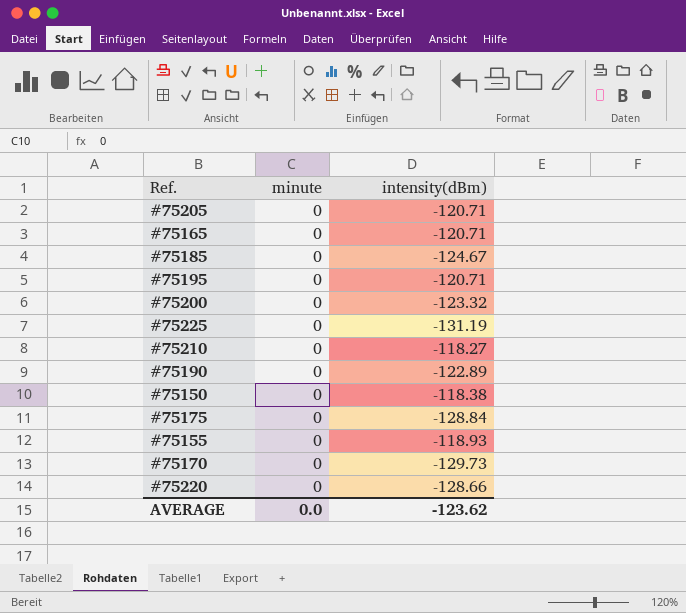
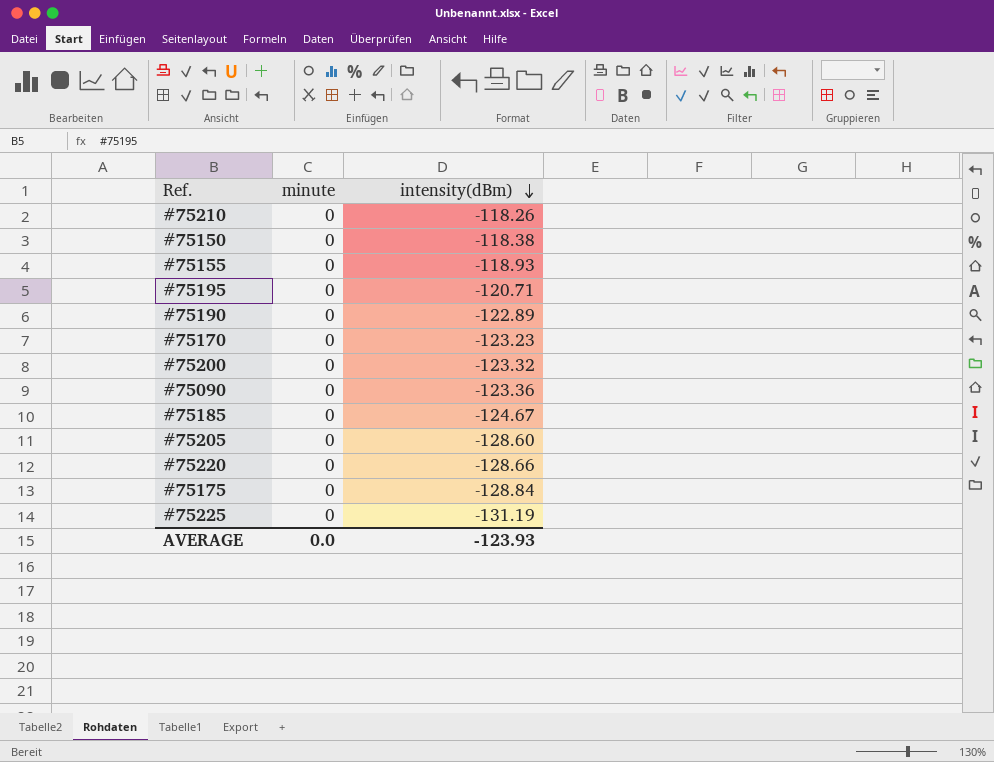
row order: none -> intensity(dBm) descending
row #75165: 0 | -120.71 -> none
#75210 | intensity(dBm): -118.27 -> -118.26
#75170 | intensity(dBm): -129.73 -> -123.23
row #75090: none -> 0 | -123.36
#75205 | intensity(dBm): -120.71 -> -128.60
AVERAGE | intensity(dBm): -123.62 -> -123.93

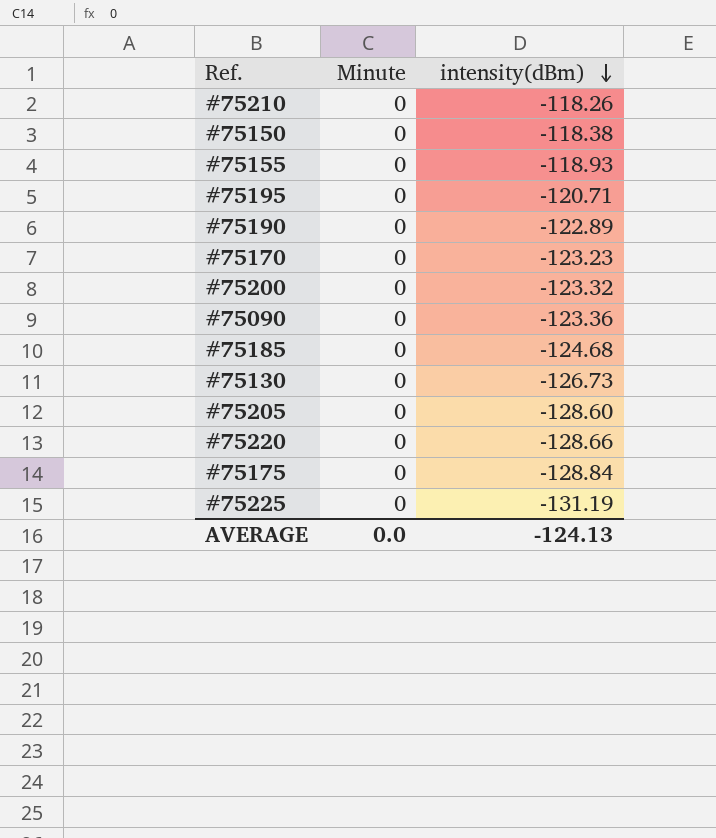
column name: minute -> Minute
#75185 | intensity(dBm): -124.67 -> -124.68
row #75130: none -> 0 | -126.73
AVERAGE | intensity(dBm): -123.93 -> -124.13

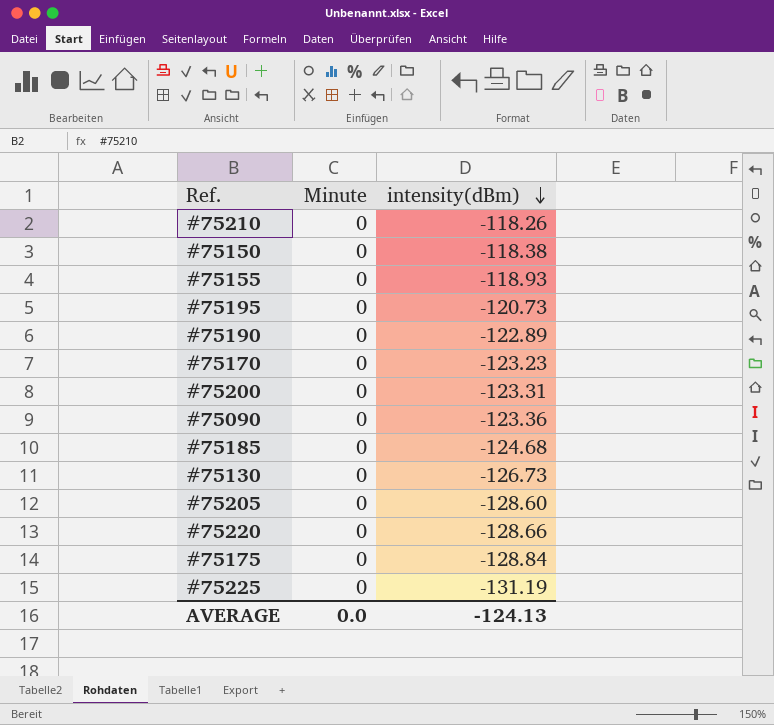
#75195 | intensity(dBm): -120.71 -> -120.73
#75200 | intensity(dBm): -123.32 -> -123.31

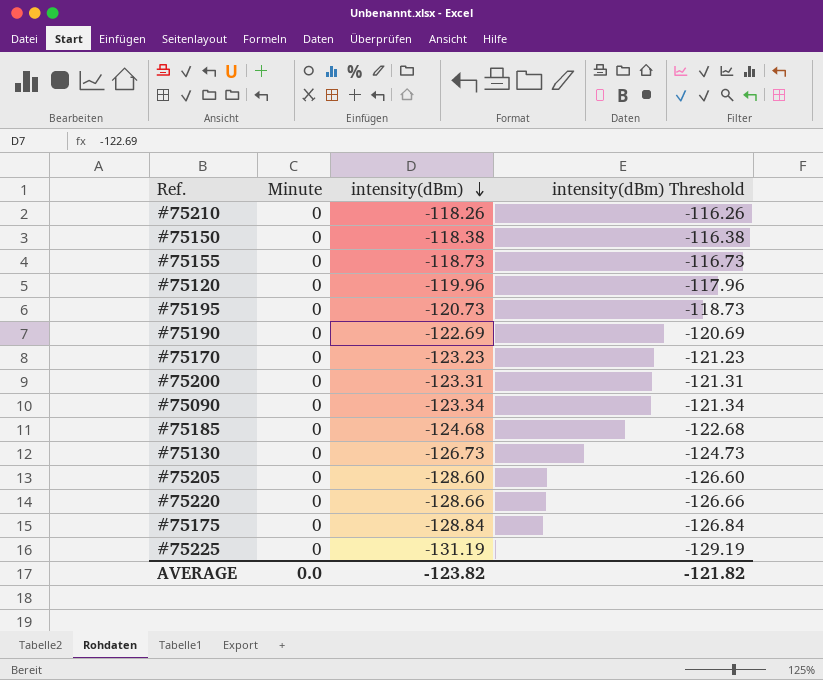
column intensity(dBm) Threshold | formula: none -> [intensity(dBm)] + 2
#75155 | intensity(dBm): -118.93 -> -118.73
row #75120: none -> 0 | -119.96 | -117.96
#75190 | intensity(dBm): -122.89 -> -122.69
#75090 | intensity(dBm): -123.36 -> -123.34
AVERAGE | intensity(dBm): -124.13 -> -123.82

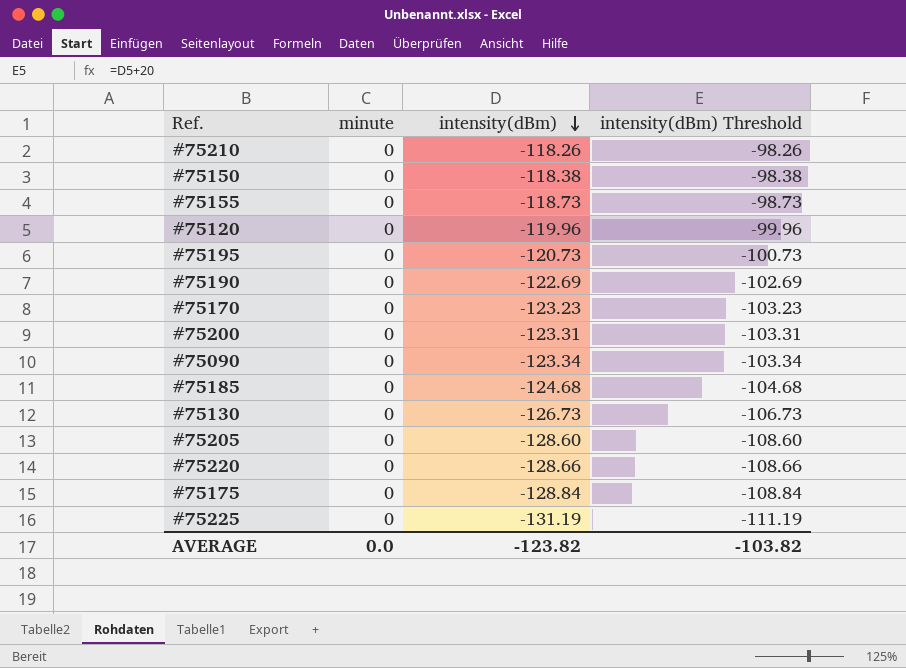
column name: Minute -> minute
column intensity(dBm) Threshold | formula: [intensity(dBm)] + 2 -> [intensity(dBm)] + 20
AVERAGE | intensity(dBm) Threshold: -121.82 -> -103.82

